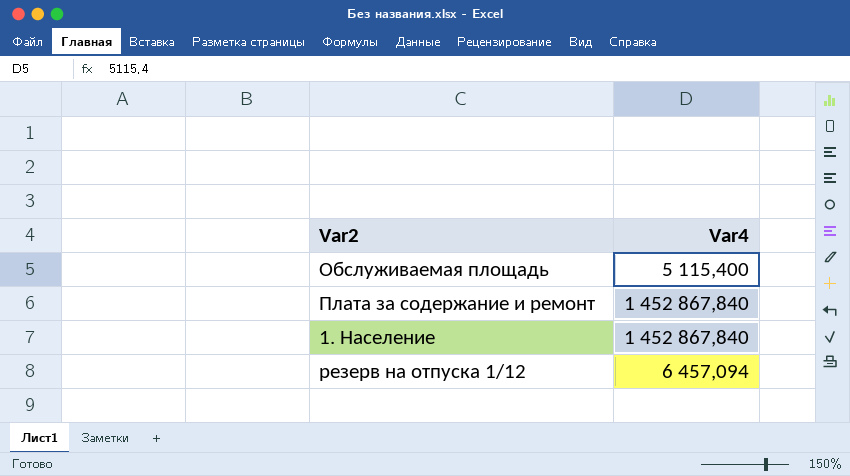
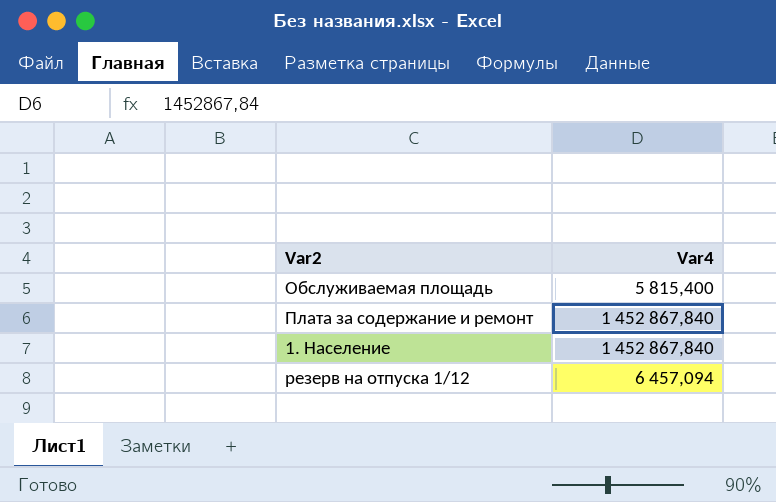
Обслуживаемая площадь | Var4: 5 115,400 -> 5 815,400

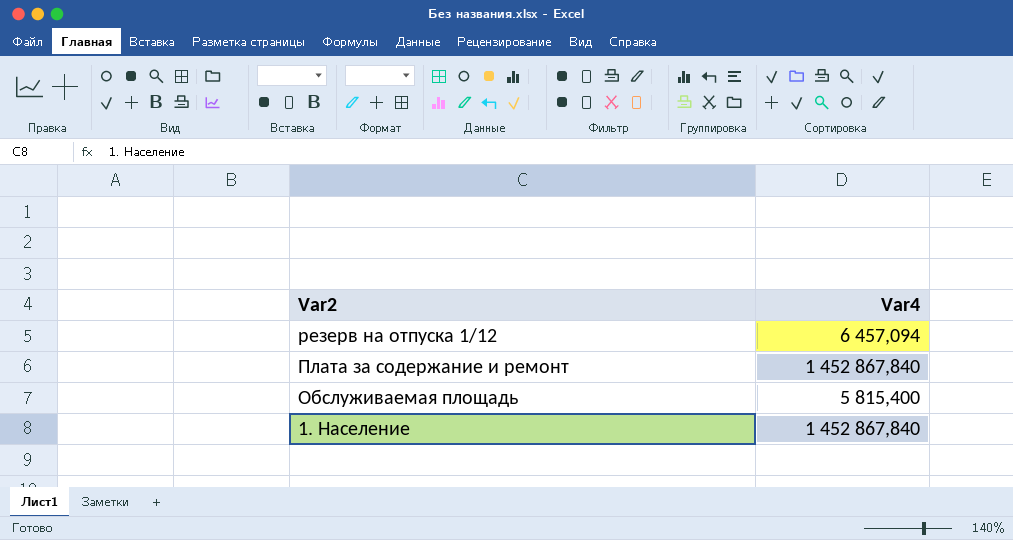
row order: none -> Var2 descending

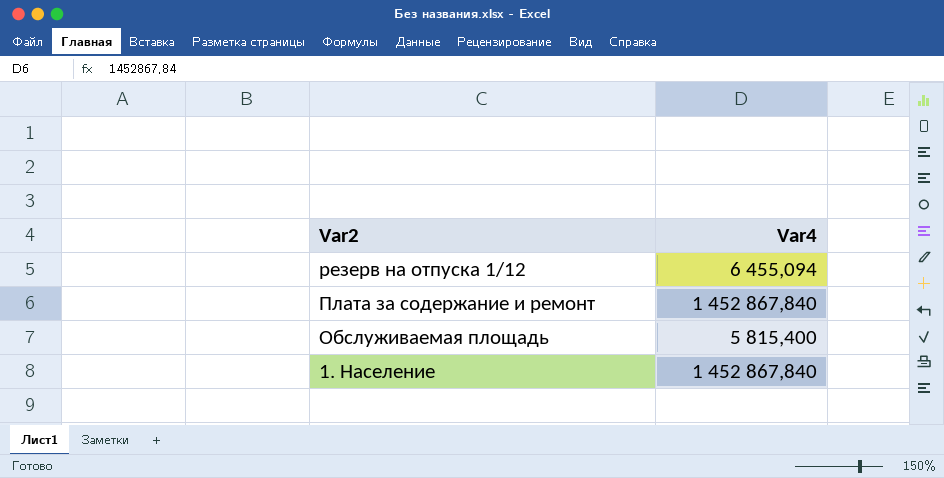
резерв на отпуска 1/12 | Var4: 6 457,094 -> 6 455,094

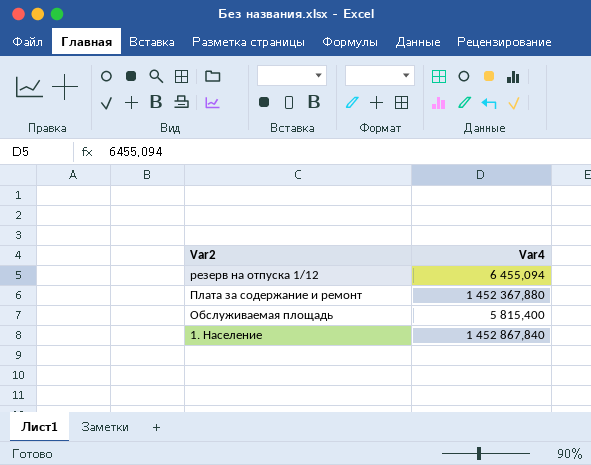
Плата за содержание и ремонт | Var4: 1 452 867,840 -> 1 452 367,880

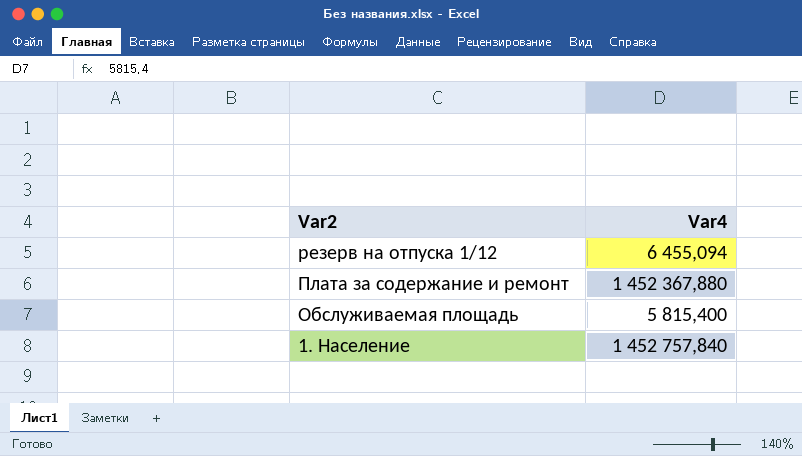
1. Население | Var4: 1 452 867,840 -> 1 452 757,840

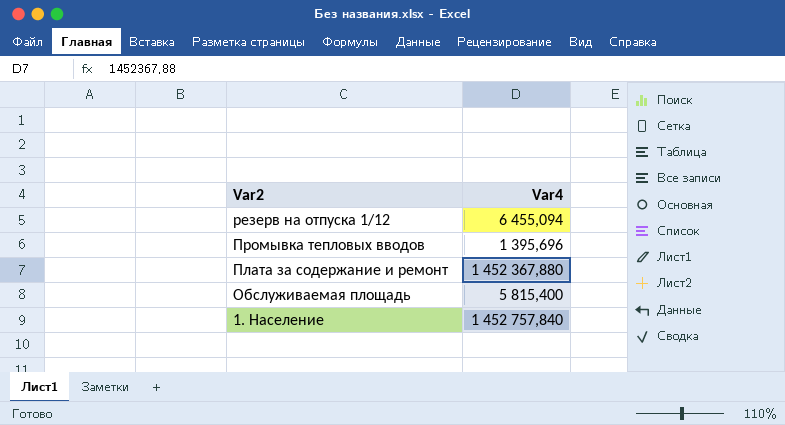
row Промывка тепловых вводов: none -> 1 395,696

